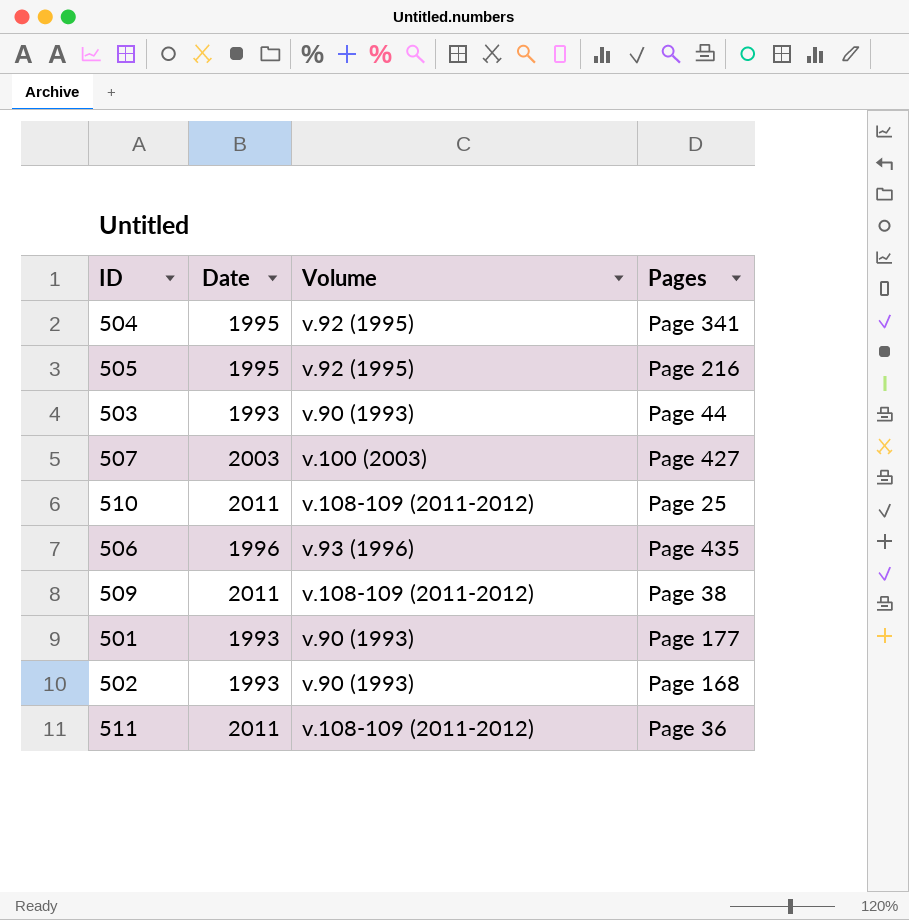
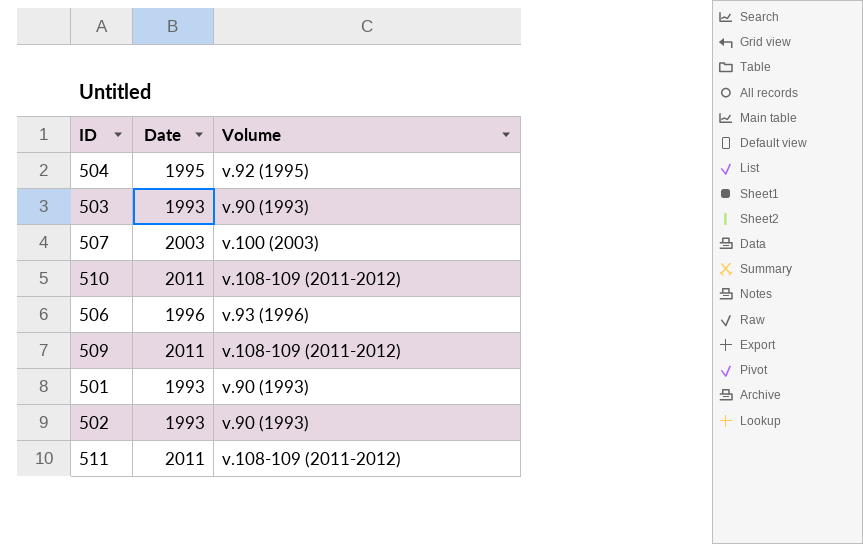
column Pages | position: 4 -> none
row 505: 1995 | v.92 (1995) | Page 216 -> none

